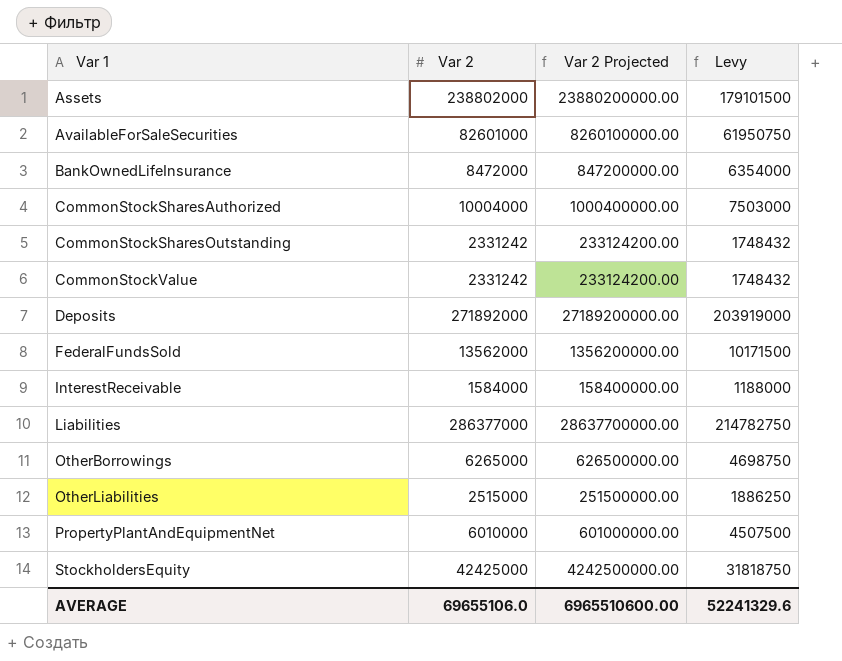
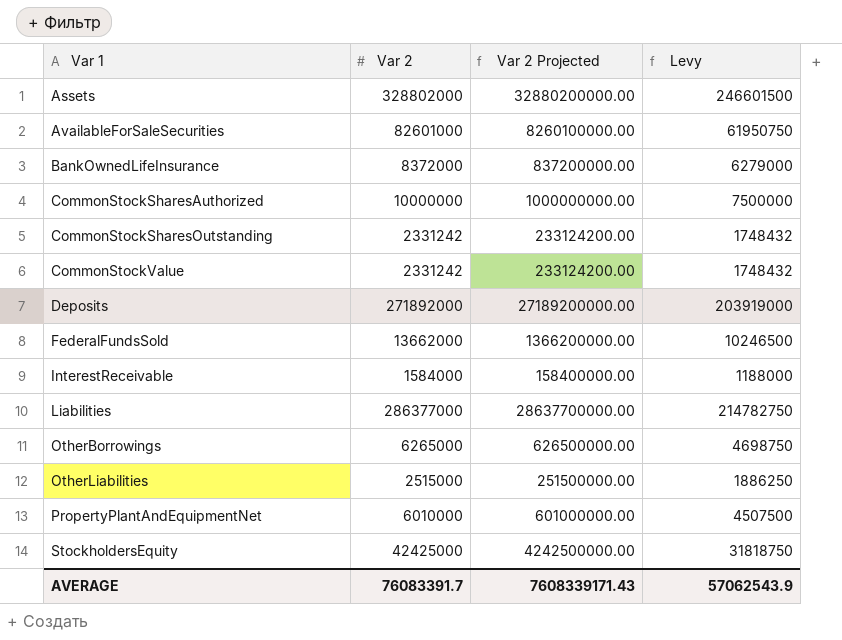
Assets | Var 2: 238802000 -> 328802000
Assets | Var 2 Projected: 23880200000.00 -> 32880200000.00
Assets | Levy: 179101500 -> 246601500
BankOwnedLifeInsurance | Var 2: 8472000 -> 8372000
BankOwnedLifeInsurance | Var 2 Projected: 847200000.00 -> 837200000.00
BankOwnedLifeInsurance | Levy: 6354000 -> 6279000
CommonStockSharesAuthorized | Var 2: 10004000 -> 10000000
CommonStockSharesAuthorized | Var 2 Projected: 1000400000.00 -> 1000000000.00
CommonStockSharesAuthorized | Levy: 7503000 -> 7500000
FederalFundsSold | Var 2: 13562000 -> 13662000
FederalFundsSold | Var 2 Projected: 1356200000.00 -> 1366200000.00
FederalFundsSold | Levy: 10171500 -> 10246500
AVERAGE | Var 2: 69655106.0 -> 76083391.7
AVERAGE | Var 2 Projected: 6965510600.00 -> 7608339171.43
AVERAGE | Levy: 52241329.6 -> 57062543.9

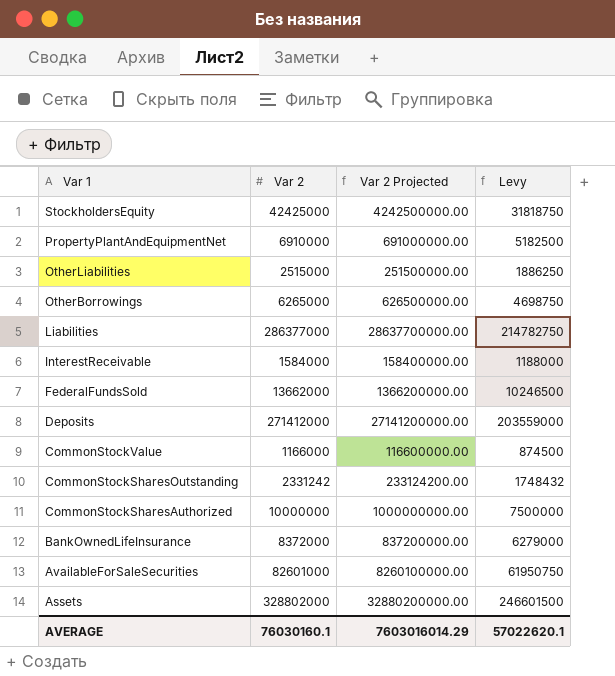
row order: Var 1 ascending -> Var 1 descending
PropertyPlantAndEquipmentNet | Var 2: 6010000 -> 6910000
PropertyPlantAndEquipmentNet | Var 2 Projected: 601000000.00 -> 691000000.00
PropertyPlantAndEquipmentNet | Levy: 4507500 -> 5182500
Deposits | Var 2: 271892000 -> 271412000
Deposits | Var 2 Projected: 27189200000.00 -> 27141200000.00
Deposits | Levy: 203919000 -> 203559000
CommonStockValue | Var 2: 2331242 -> 1166000
CommonStockValue | Var 2 Projected: 233124200.00 -> 116600000.00
CommonStockValue | Levy: 1748432 -> 874500
AVERAGE | Var 2: 76083391.7 -> 76030160.1
AVERAGE | Var 2 Projected: 7608339171.43 -> 7603016014.29
AVERAGE | Levy: 57062543.9 -> 57022620.1

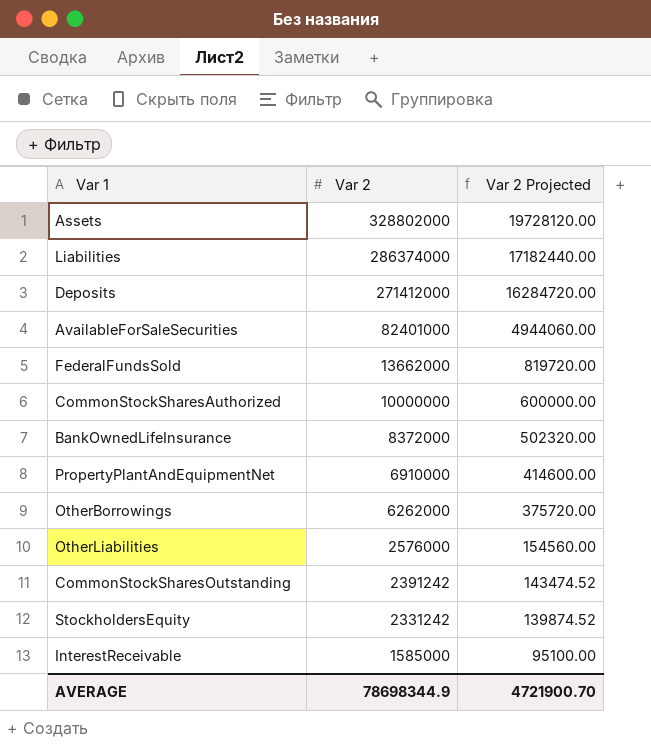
row order: Var 1 descending -> Var 2 descending
column Levy | formula: [Var 2] * 0.75 -> none
column Var 2 Projected | formula: [Var 2] * 100 -> [Var 2] * 0.06
row CommonStockValue: 1166000 | 116600000.00 | 874500 -> none
Liabilities | Var 2: 286377000 -> 286374000
AvailableForSaleSecurities | Var 2: 82601000 -> 82401000
OtherBorrowings | Var 2: 6265000 -> 6262000
OtherLiabilities | Var 2: 2515000 -> 2576000
CommonStockSharesOutstanding | Var 2: 2331242 -> 2391242
StockholdersEquity | Var 2: 42425000 -> 2331242
InterestReceivable | Var 2: 1584000 -> 1585000
AVERAGE | Var 2: 76030160.1 -> 78698344.9
AVERAGE | Var 2 Projected: 7603016014.29 -> 4721900.70

